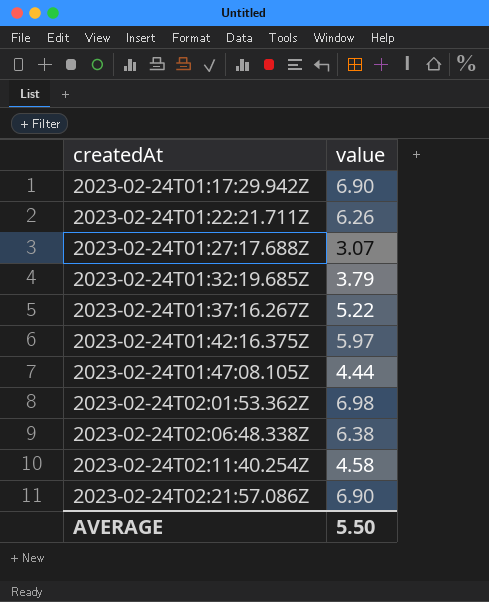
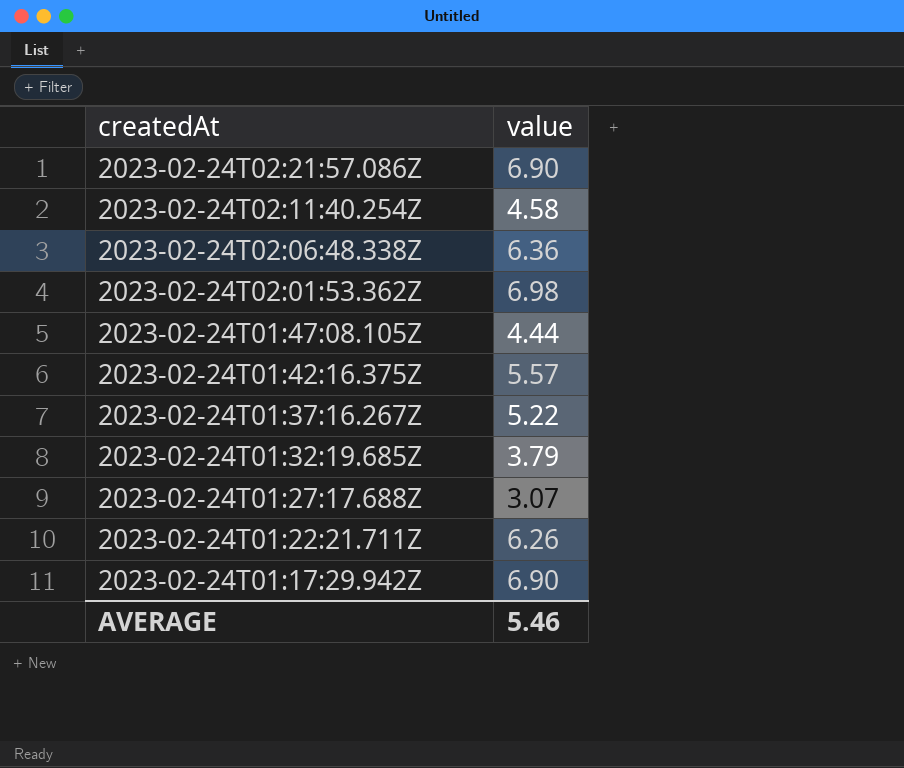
row order: createdAt ascending -> createdAt descending
2023-02-24T02:06:48.338Z | value: 6.38 -> 6.36
2023-02-24T01:42:16.375Z | value: 5.97 -> 5.57
AVERAGE | value: 5.50 -> 5.46

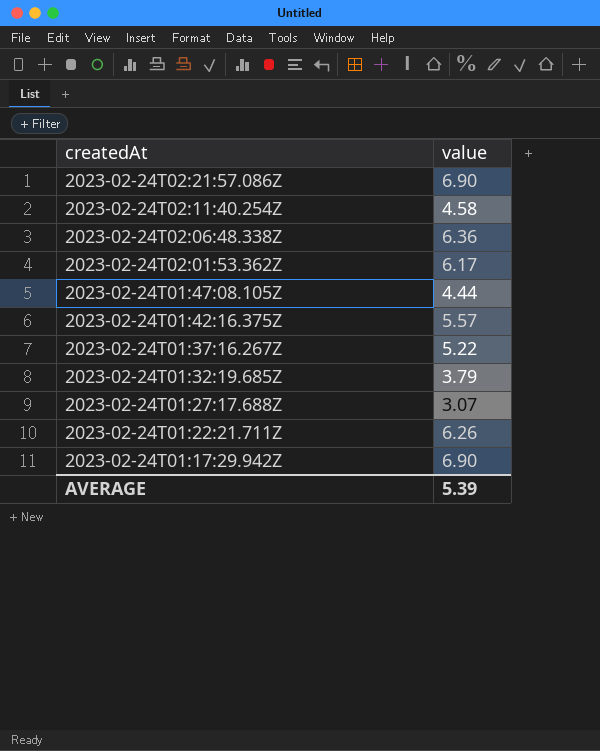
2023-02-24T02:01:53.362Z | value: 6.98 -> 6.17
AVERAGE | value: 5.46 -> 5.39

